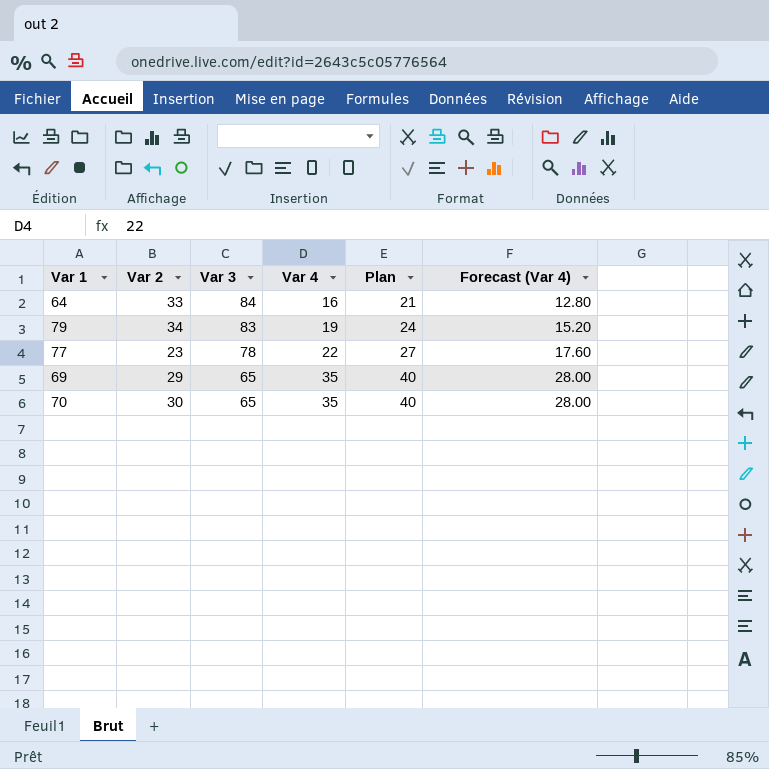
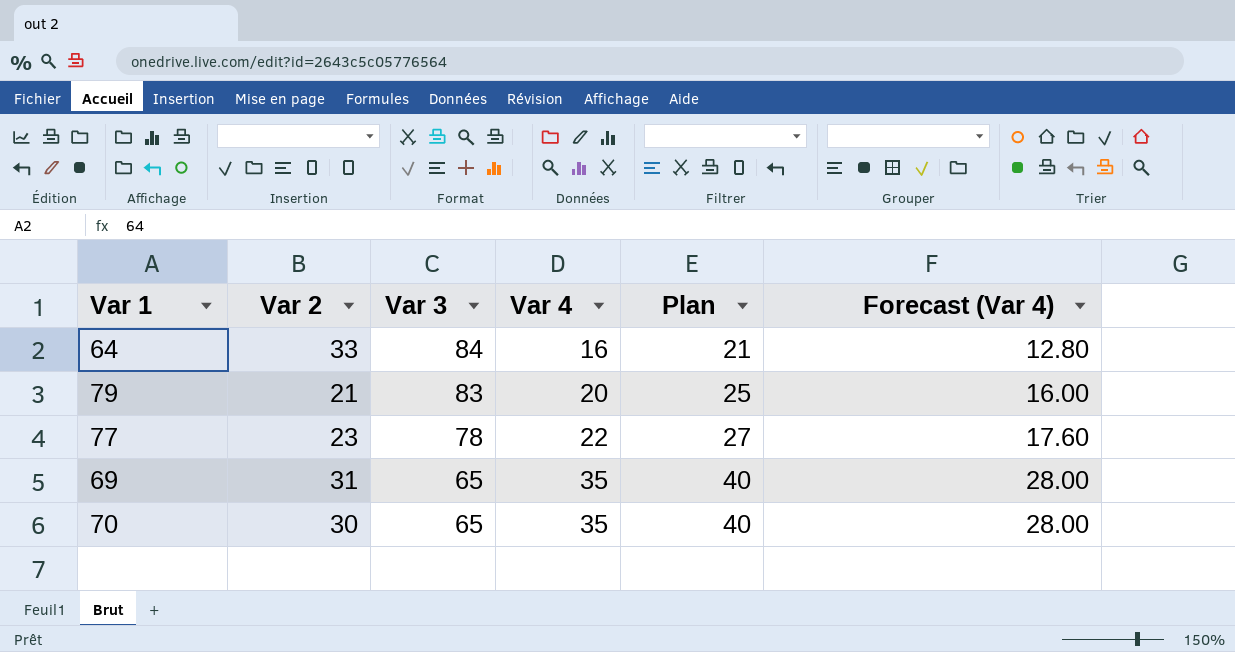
79 | Var 2: 34 -> 21
79 | Var 4: 19 -> 20
79 | Plan: 24 -> 25
79 | Forecast (Var 4): 15.20 -> 16.00
69 | Var 2: 29 -> 31

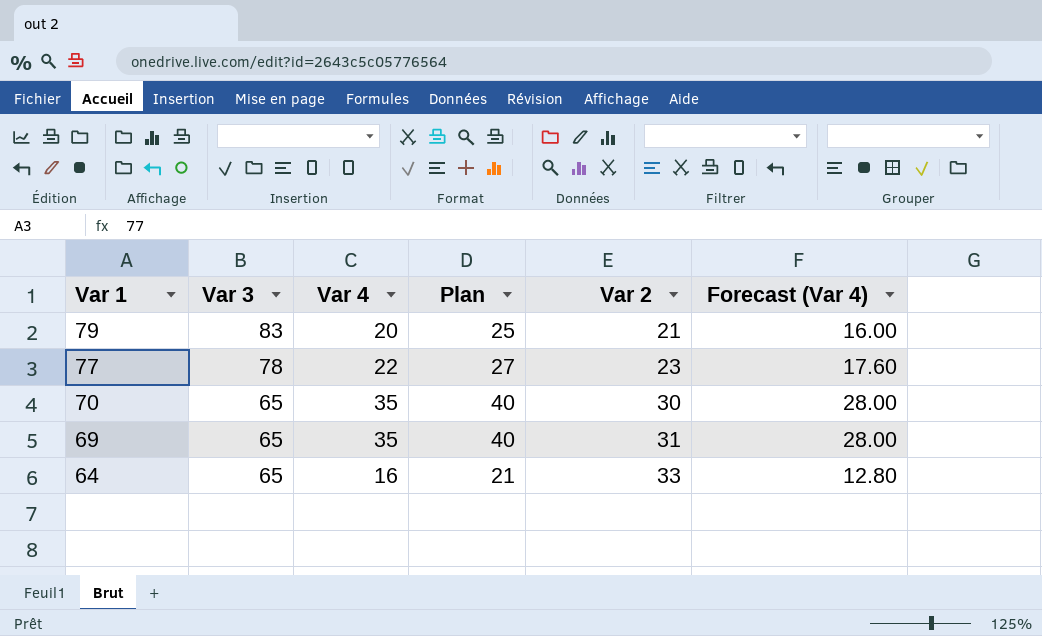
row order: Var 3 descending -> Var 1 descending
column Var 2 | position: 2 -> 5
64 | Var 3: 84 -> 65

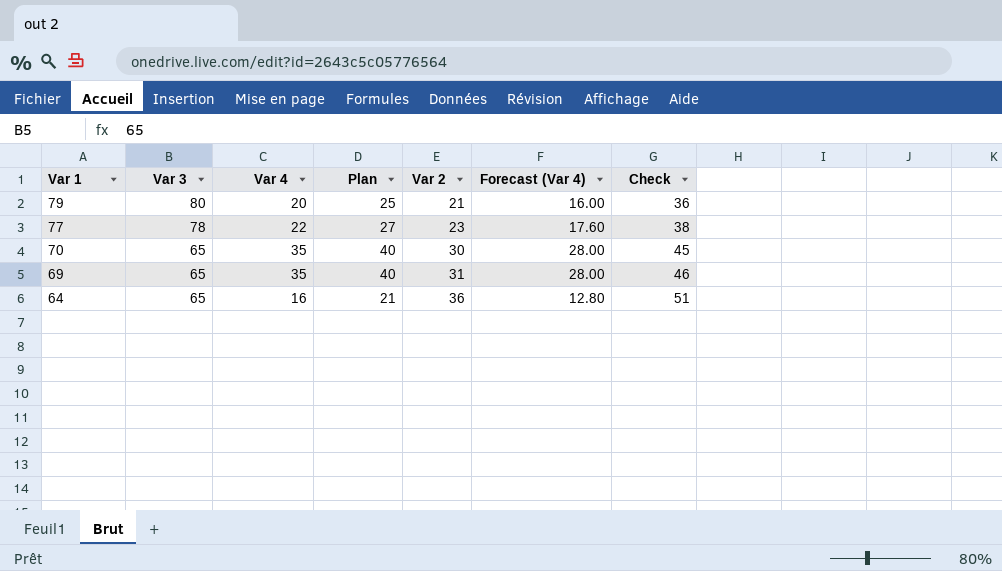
column Check | formula: none -> [Var 2] + 15
79 | Var 3: 83 -> 80
64 | Var 2: 33 -> 36

